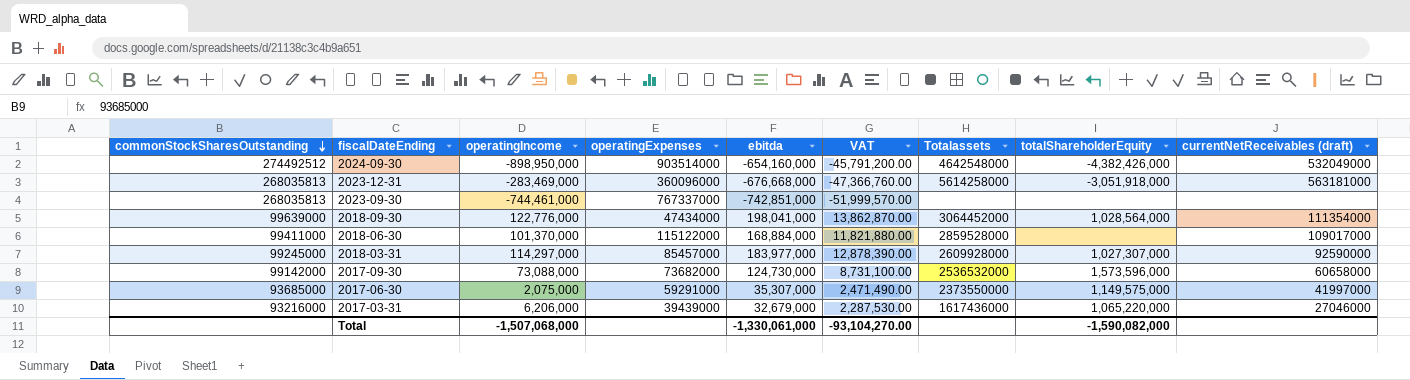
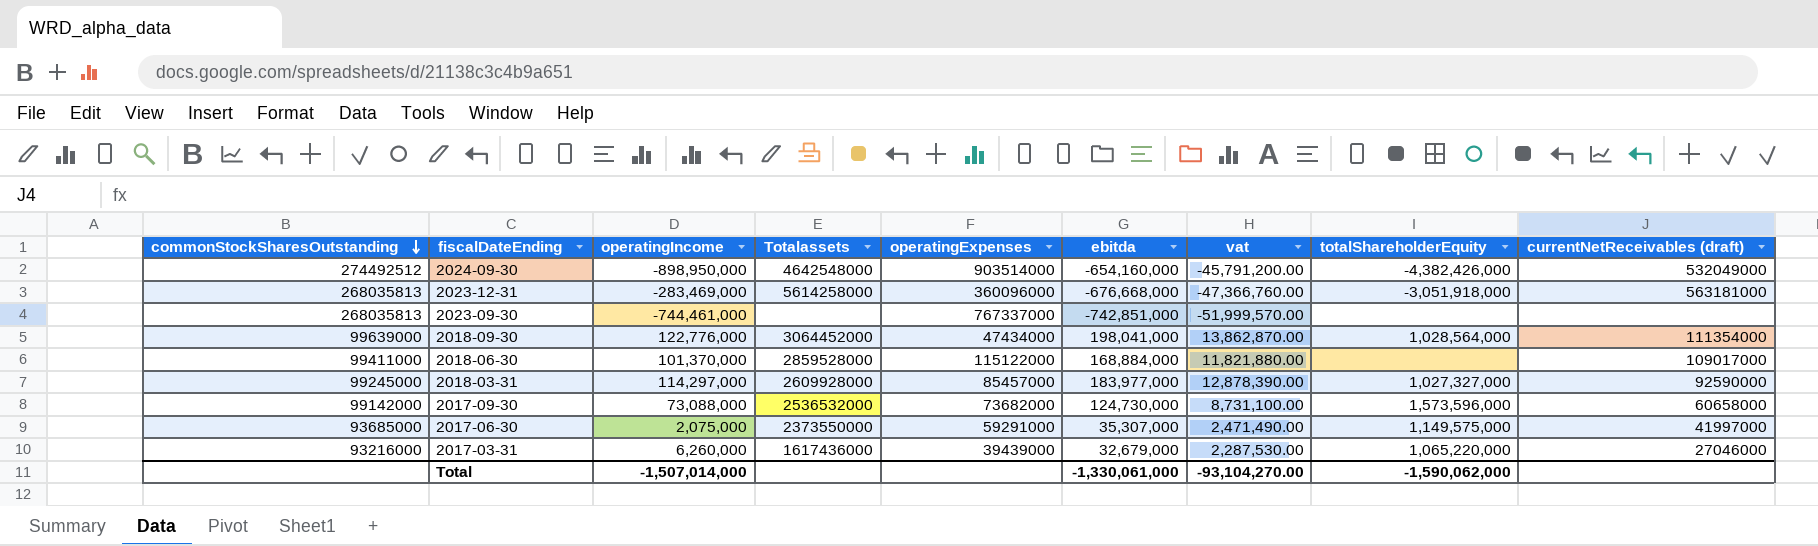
column Totalassets | position: 7 -> 4
column name: VAT -> vat
2018-03-31 | totalShareholderEquity: 1,027,307,000 -> 1,027,327,000
2017-03-31 | operatingIncome: 6,206,000 -> 6,260,000
Total | operatingIncome: -1,507,068,000 -> -1,507,014,000
Total | totalShareholderEquity: -1,590,082,000 -> -1,590,062,000

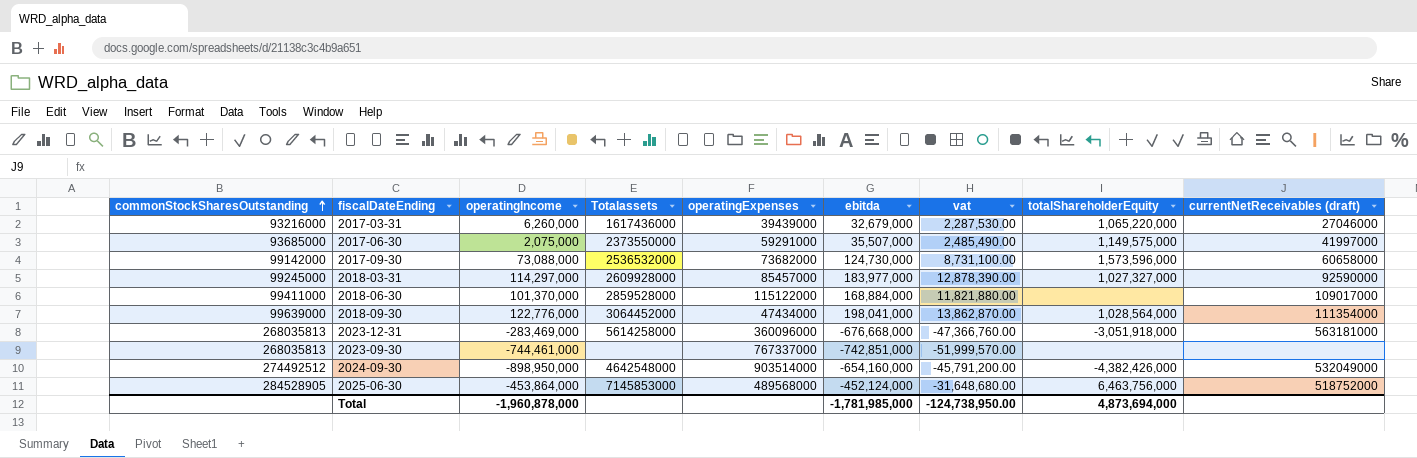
row order: commonStockSharesOutstanding descending -> commonStockSharesOutstanding ascending
2017-06-30 | ebitda: 35,307,000 -> 35,507,000
2017-06-30 | vat: 2,471,490.00 -> 2,485,490.00
row 2025-06-30: none -> 284528905 | -453,864,000 | 7145853000 | 489568000 | -452,124,000 | -31,648,680.00 | 6,463,756,000 | 518752000
Total | operatingIncome: -1,507,014,000 -> -1,960,878,000
Total | ebitda: -1,330,061,000 -> -1,781,985,000
Total | vat: -93,104,270.00 -> -124,738,950.00
Total | totalShareholderEquity: -1,590,062,000 -> 4,873,694,000

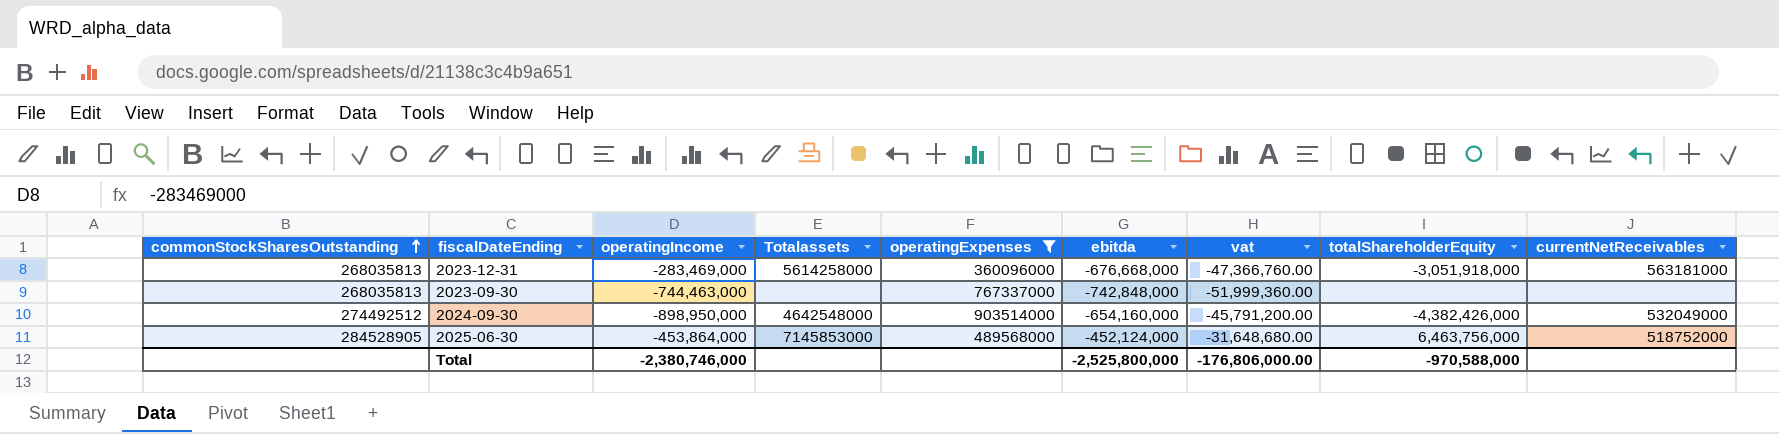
filter: none -> operatingExpenses >= 360096000
column name: currentNetReceivables (draft) -> currentNetReceivables
2023-09-30 | operatingIncome: -744,461,000 -> -744,463,000
2023-09-30 | ebitda: -742,851,000 -> -742,848,000
2023-09-30 | vat: -51,999,570.00 -> -51,999,360.00
Total | operatingIncome: -1,960,878,000 -> -2,380,746,000
Total | ebitda: -1,781,985,000 -> -2,525,800,000
Total | vat: -124,738,950.00 -> -176,806,000.00
Total | totalShareholderEquity: 4,873,694,000 -> -970,588,000

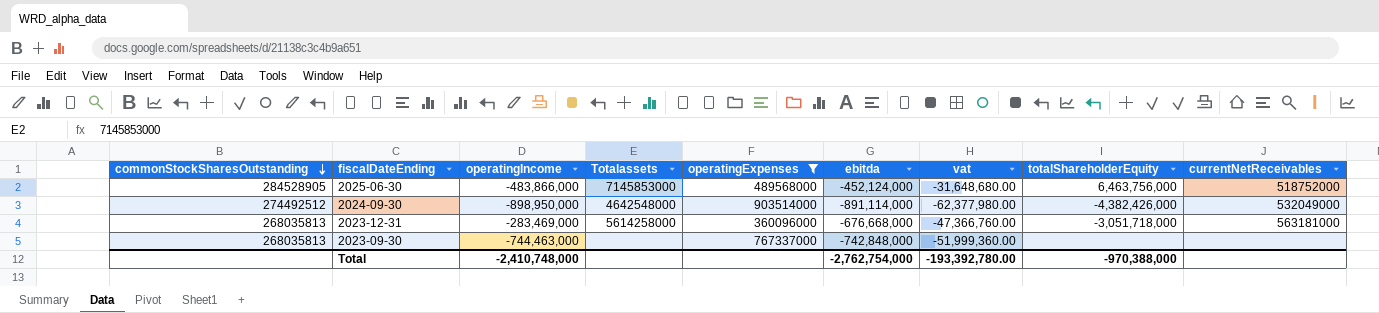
row order: commonStockSharesOutstanding ascending -> commonStockSharesOutstanding descending
2025-06-30 | operatingIncome: -453,864,000 -> -483,866,000
2024-09-30 | ebitda: -654,160,000 -> -891,114,000
2024-09-30 | vat: -45,791,200.00 -> -62,377,980.00
2023-12-31 | totalShareholderEquity: -3,051,918,000 -> -3,051,718,000
Total | operatingIncome: -2,380,746,000 -> -2,410,748,000
Total | ebitda: -2,525,800,000 -> -2,762,754,000
Total | vat: -176,806,000.00 -> -193,392,780.00
Total | totalShareholderEquity: -970,588,000 -> -970,388,000

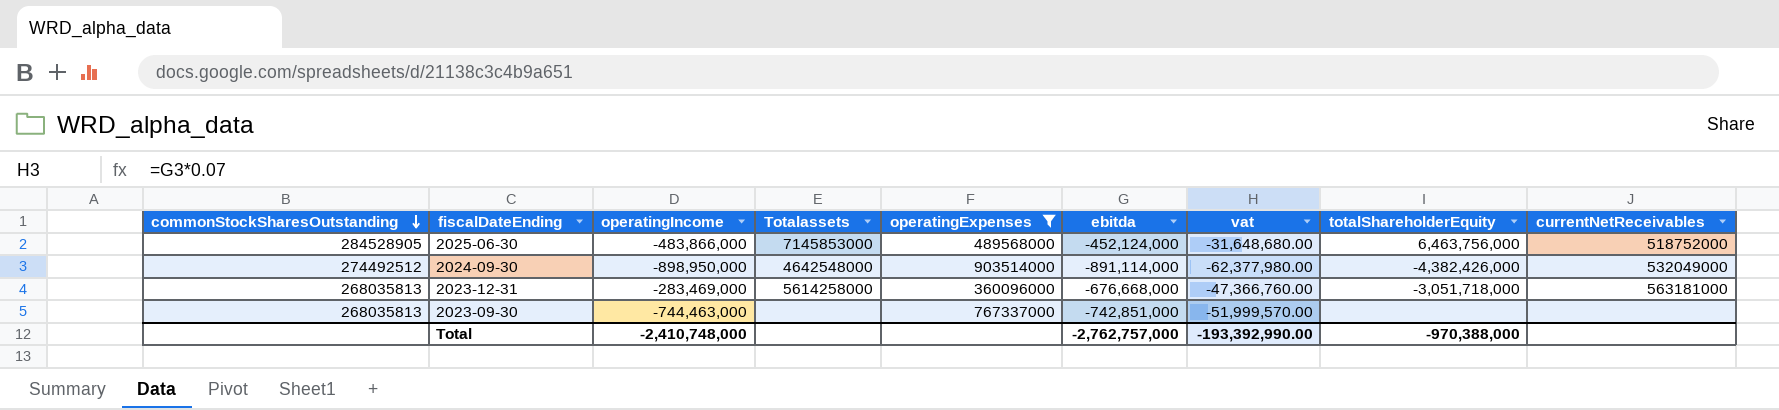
2023-09-30 | ebitda: -742,848,000 -> -742,851,000
2023-09-30 | vat: -51,999,360.00 -> -51,999,570.00
Total | ebitda: -2,762,754,000 -> -2,762,757,000
Total | vat: -193,392,780.00 -> -193,392,990.00

